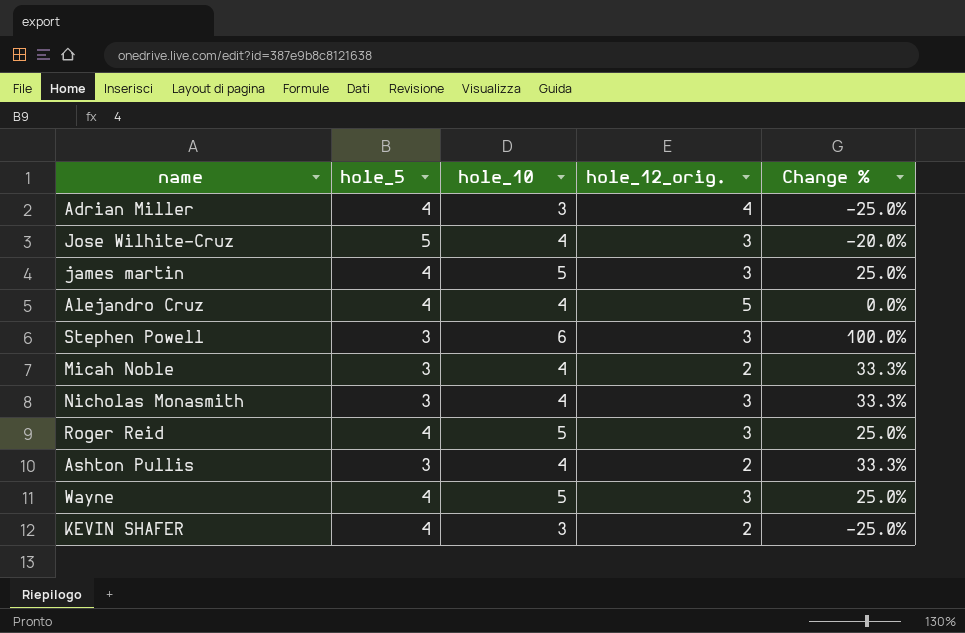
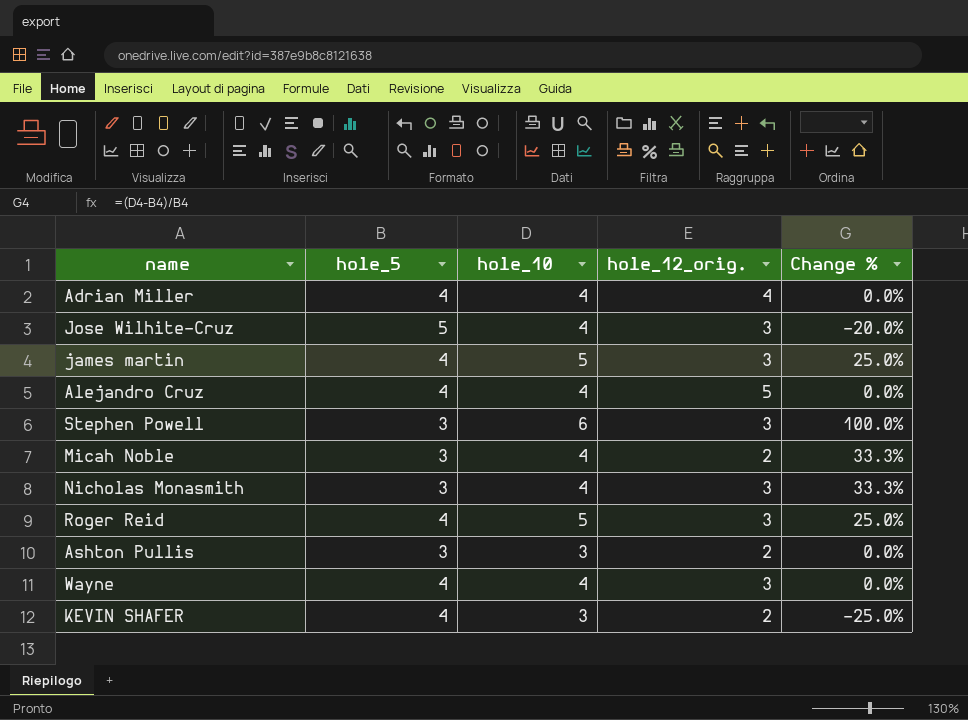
Adrian Miller | hole_10: 3 -> 4
Adrian Miller | Change %: -25.0% -> 0.0%
Ashton Pullis | hole_10: 4 -> 3
Ashton Pullis | Change %: 33.3% -> 0.0%
Wayne | hole_10: 5 -> 4
Wayne | Change %: 25.0% -> 0.0%

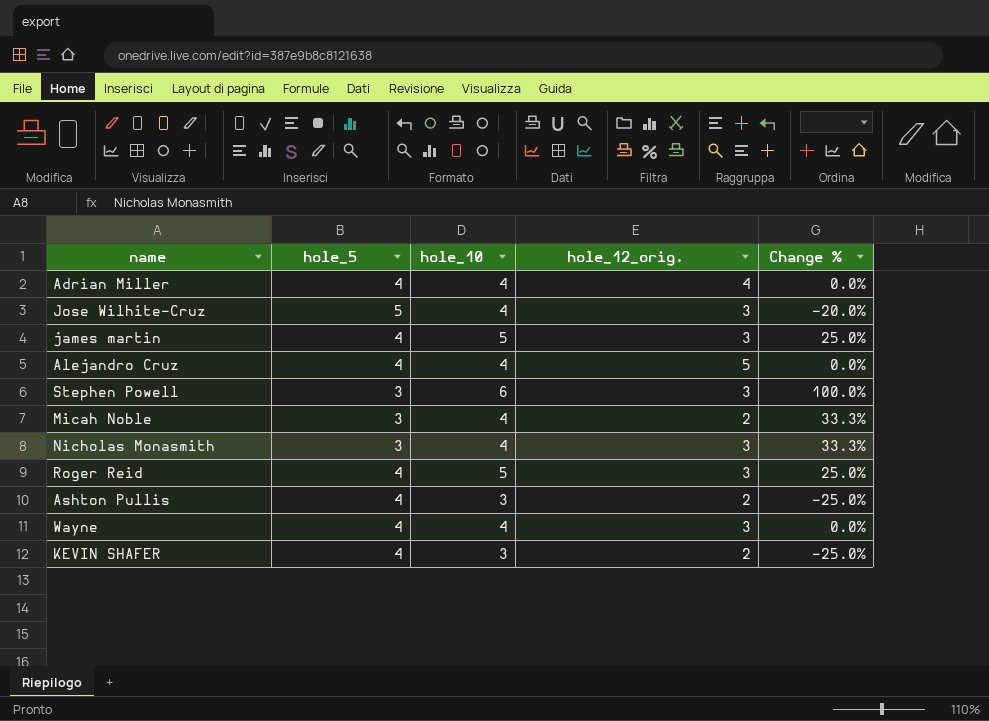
Ashton Pullis | hole_5: 3 -> 4
Ashton Pullis | Change %: 0.0% -> -25.0%

